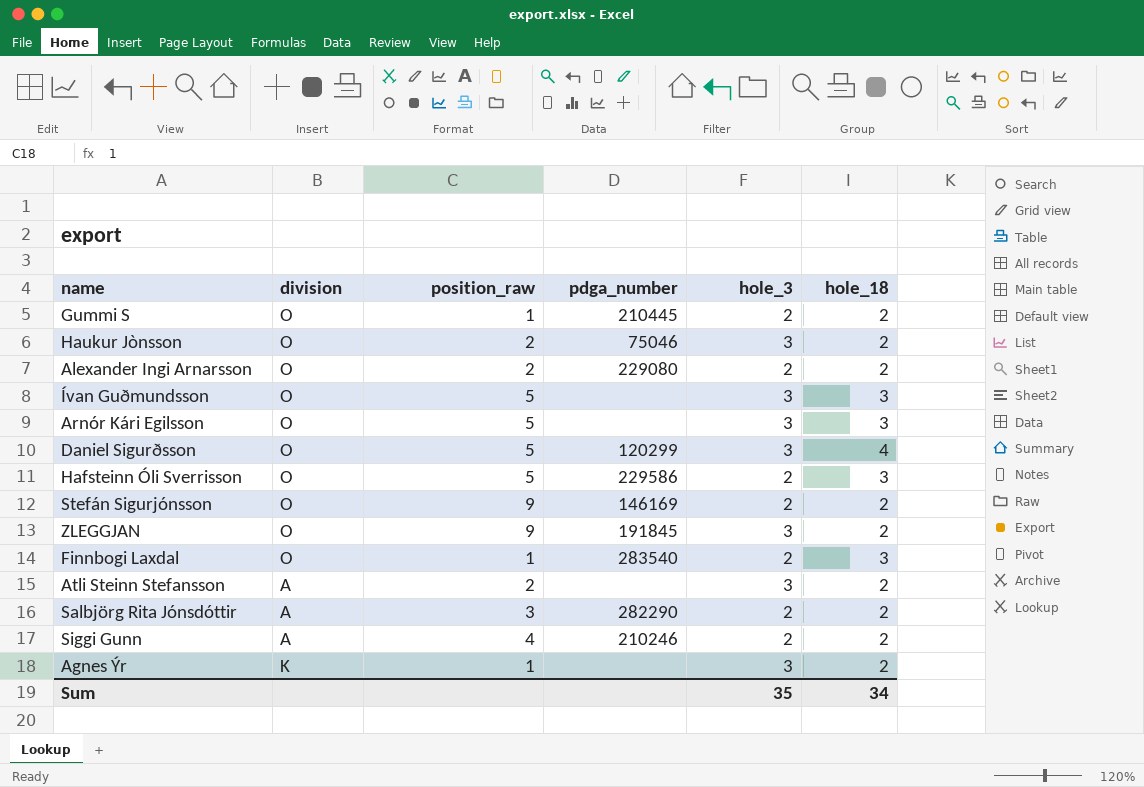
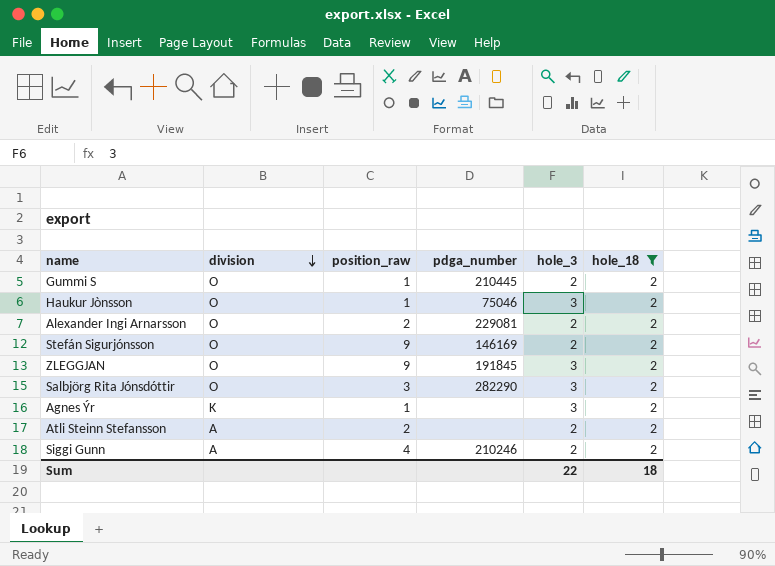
filter: none -> hole_18 = 2
row order: none -> division descending
Haukur Jònsson | position_raw: 2 -> 1
Alexander Ingi Arnarsson | pdga_number: 229080 -> 229081
Salbjörg Rita Jónsdóttir | division: A -> O
Salbjörg Rita Jónsdóttir | hole_3: 2 -> 3
Atli Steinn Stefansson | hole_3: 3 -> 2
Sum | hole_3: 35 -> 22
Sum | hole_18: 34 -> 18

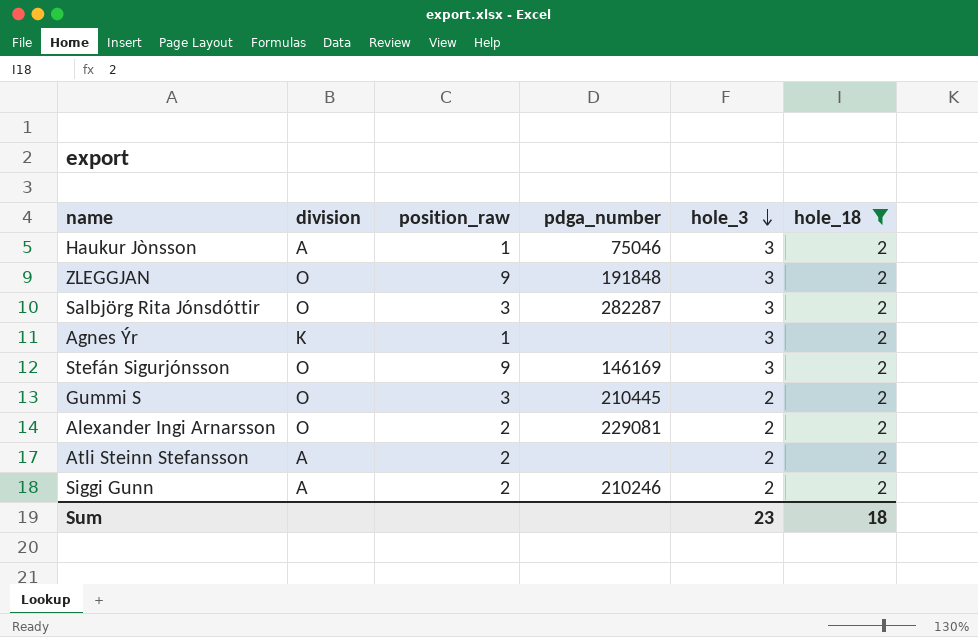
row order: division descending -> hole_3 descending
Haukur Jònsson | division: O -> A
ZLEGGJAN | pdga_number: 191845 -> 191848
Salbjörg Rita Jónsdóttir | pdga_number: 282290 -> 282287
Stefán Sigurjónsson | hole_3: 2 -> 3
Gummi S | position_raw: 1 -> 3
Siggi Gunn | position_raw: 4 -> 2
Sum | hole_3: 22 -> 23

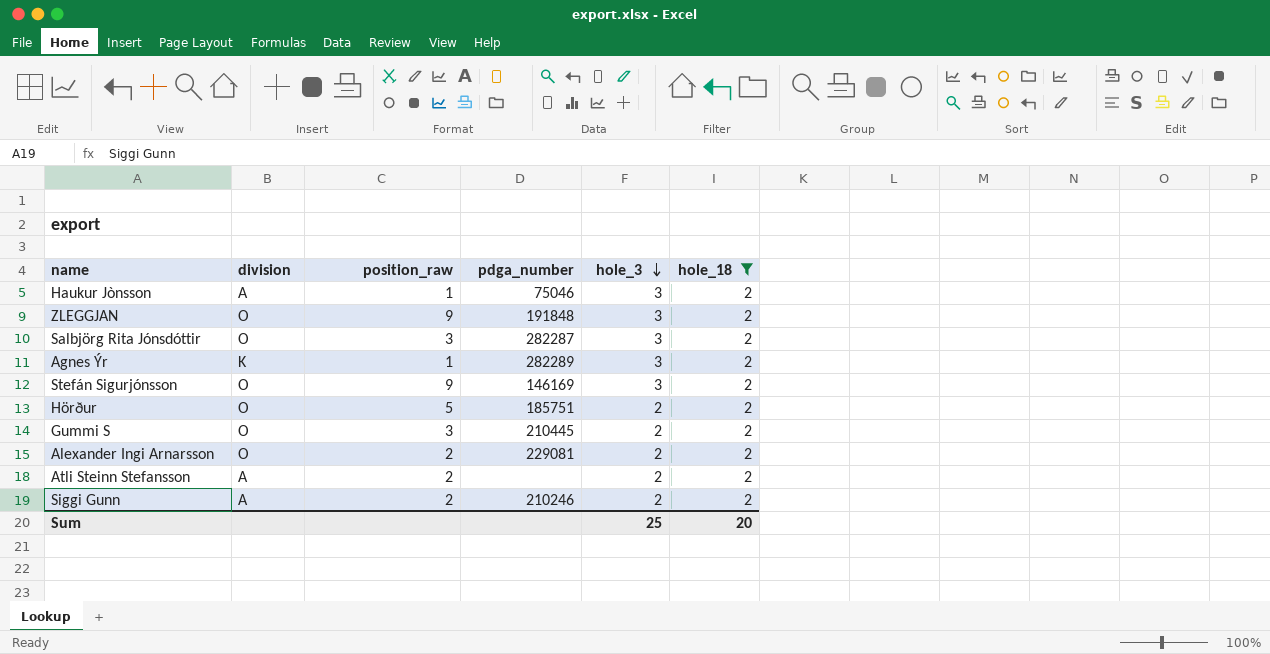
Agnes Ýr | pdga_number: none -> 282289
row Hörður: none -> O | 5 | 185751 | 2 | 2
Sum | hole_3: 23 -> 25
Sum | hole_18: 18 -> 20

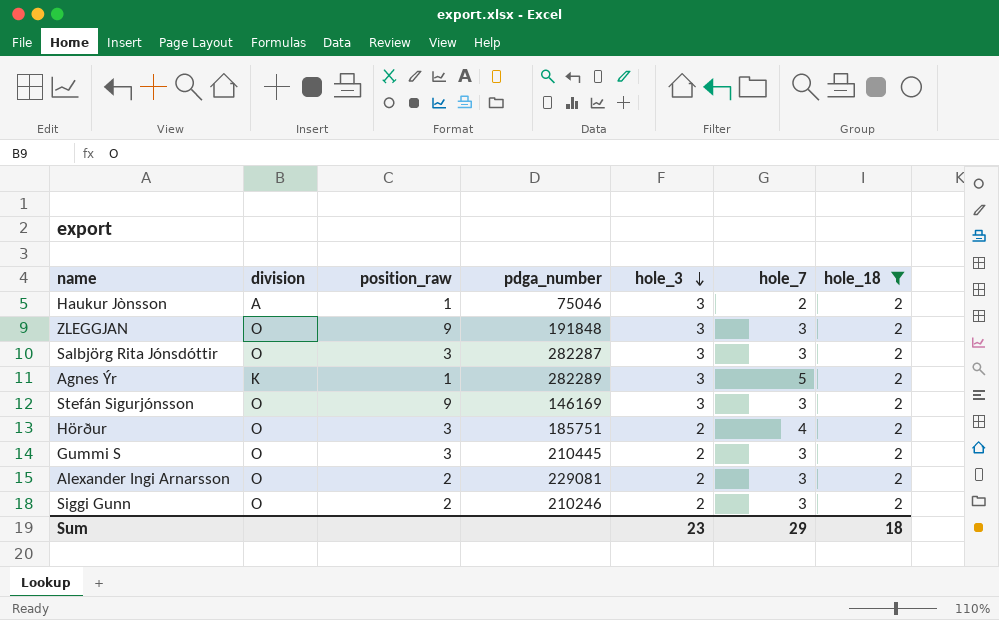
column hole_7 | position: none -> 6
row Atli Steinn Stefansson: A | 2 | none | 2 | 2 -> none
Hörður | position_raw: 5 -> 3
Siggi Gunn | division: A -> O
Sum | hole_3: 25 -> 23
Sum | hole_18: 20 -> 18

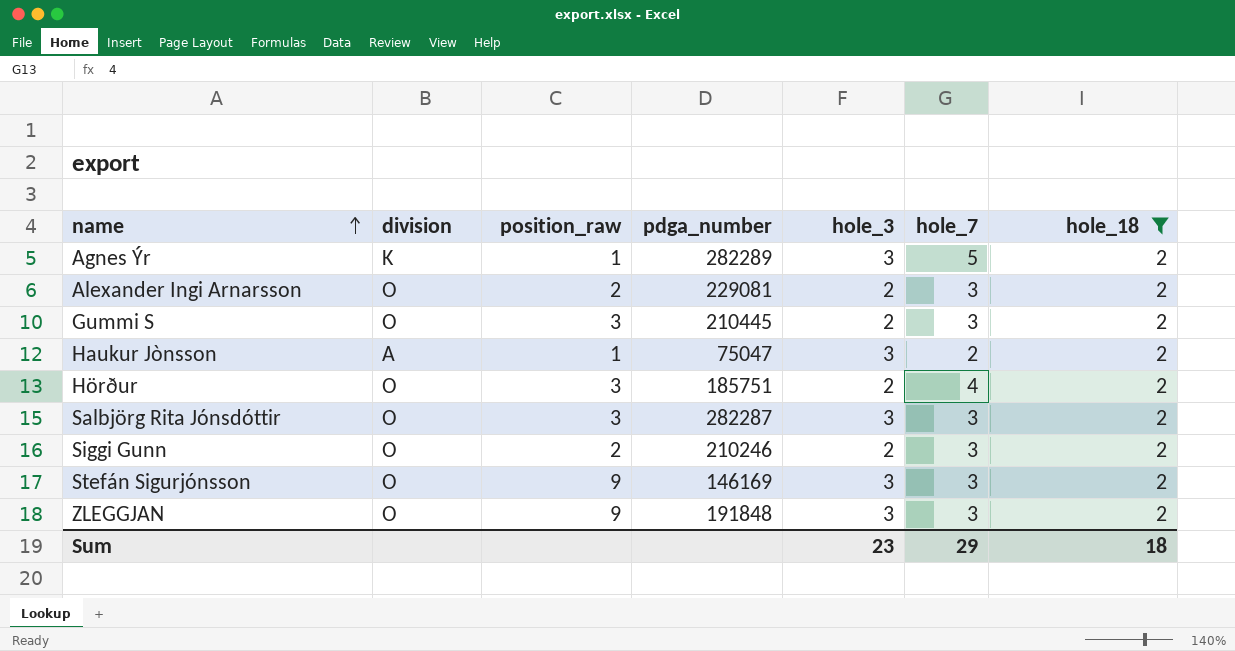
row order: hole_3 descending -> name ascending
Haukur Jònsson | pdga_number: 75046 -> 75047

